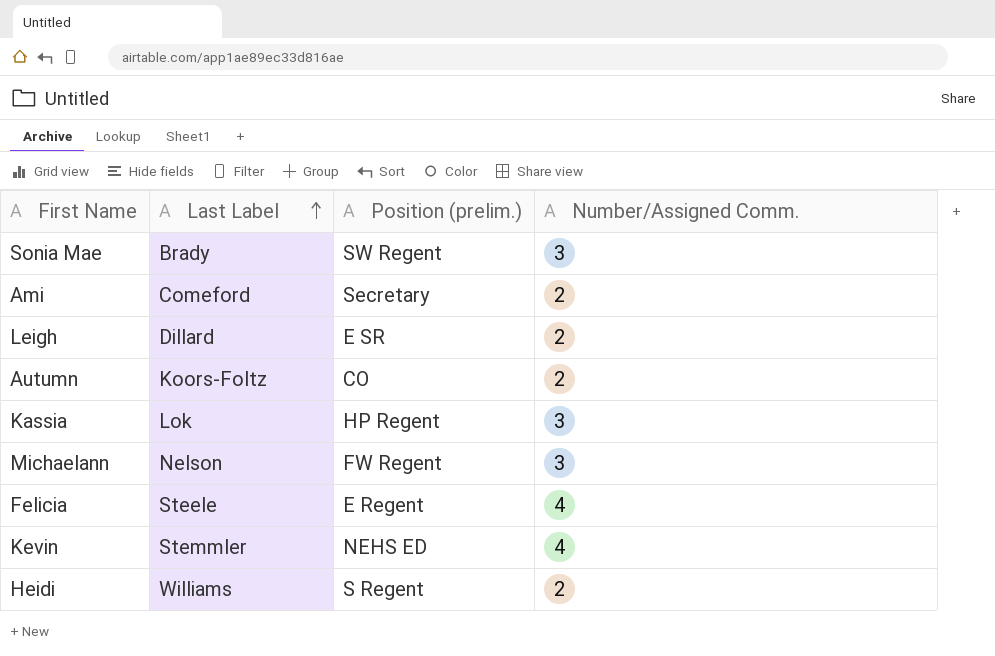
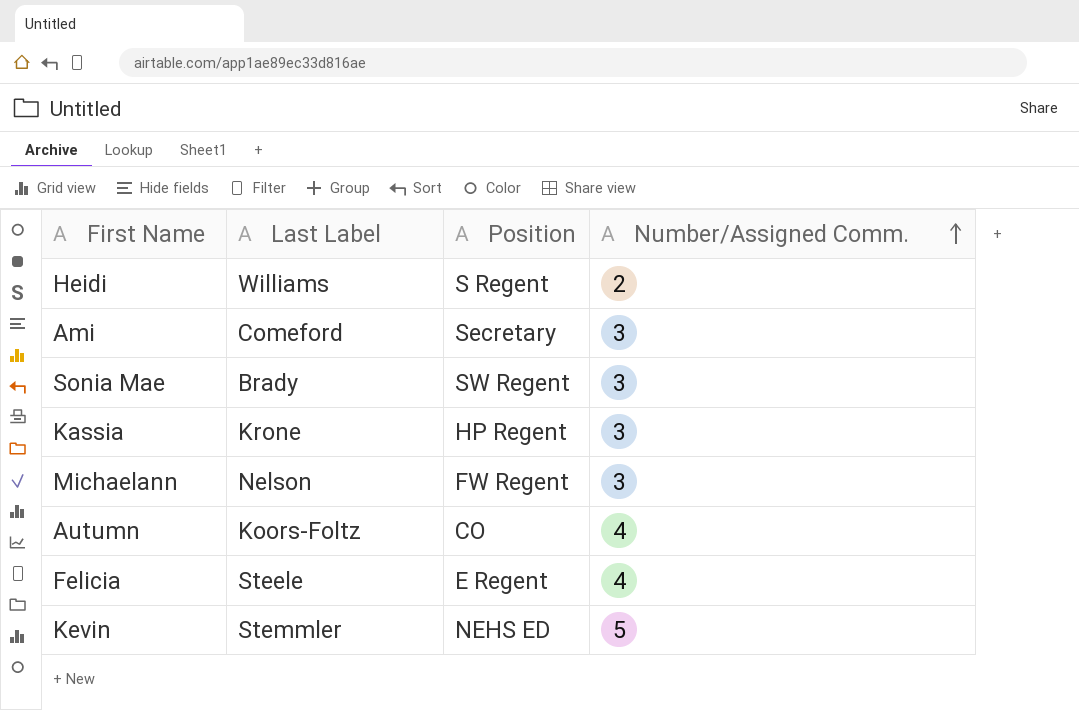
row order: Last Label ascending -> Number/Assigned Comm. ascending
column name: Position (prelim.) -> Position
row Leigh: Dillard | E SR | 2 -> none
Ami | Number/Assigned Comm.: 2 -> 3
Kassia | Last Label: Lok -> Krone
Autumn | Number/Assigned Comm.: 2 -> 4
Kevin | Number/Assigned Comm.: 4 -> 5

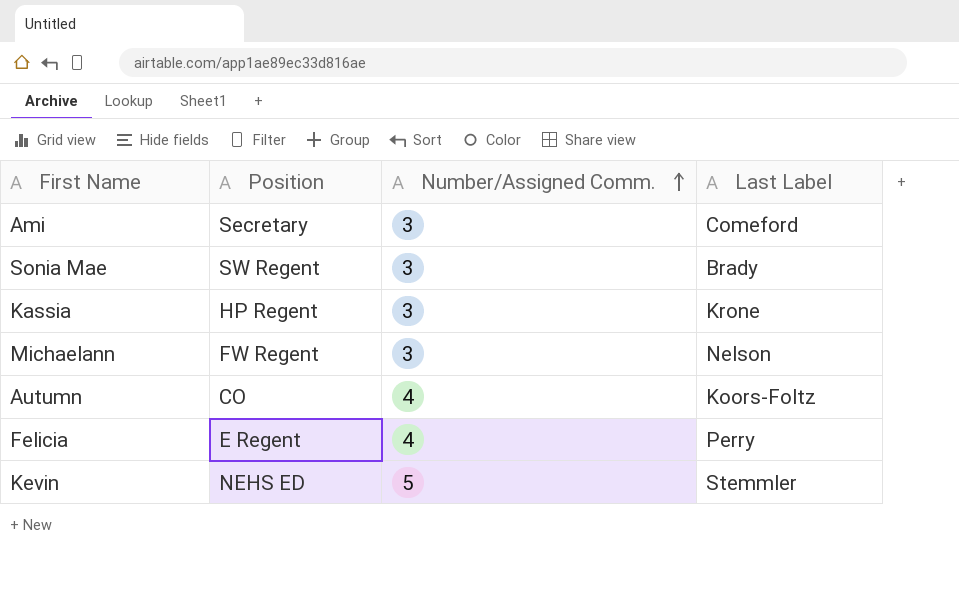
column Last Label | position: 2 -> 4
row Heidi: Williams | S Regent | 2 -> none
Felicia | Last Label: Steele -> Perry

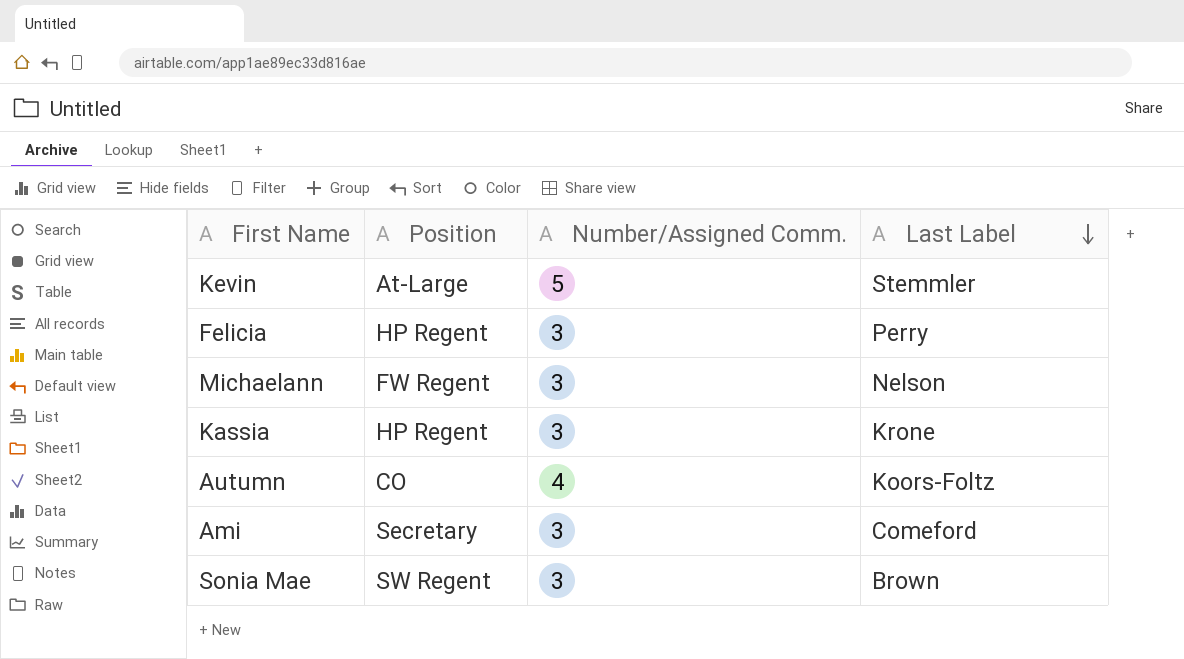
row order: Number/Assigned Comm. ascending -> Last Label descending
Kevin | Position: NEHS ED -> At-Large
Felicia | Position: E Regent -> HP Regent
Felicia | Number/Assigned Comm.: 4 -> 3
Sonia Mae | Last Label: Brady -> Brown

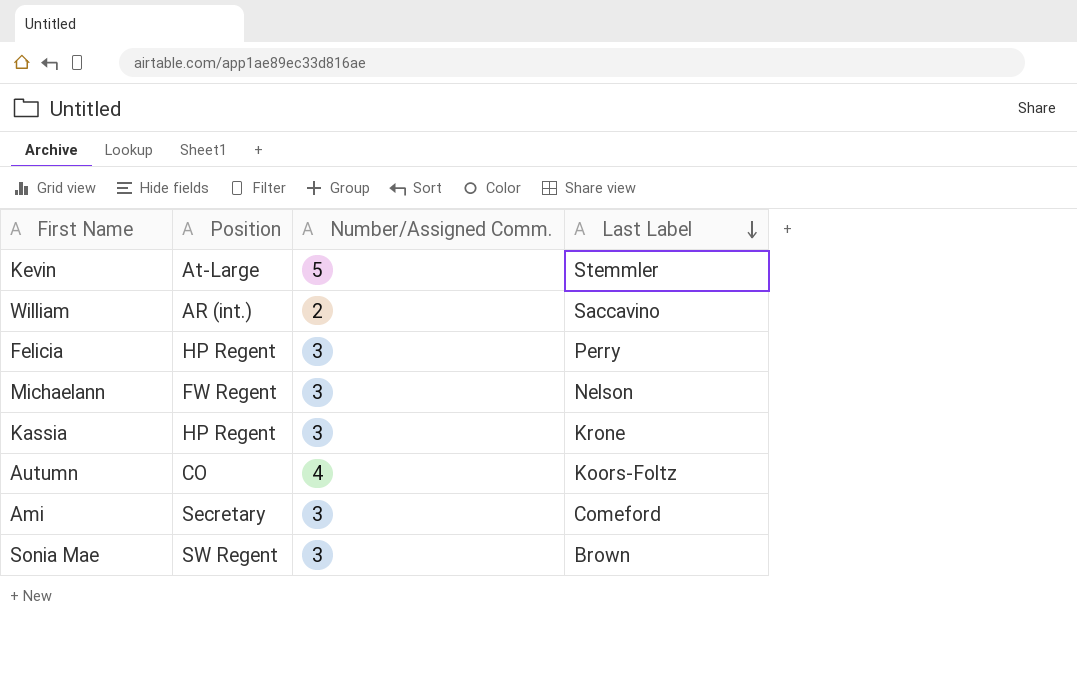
row William: none -> AR (int.) | 2 | Saccavino

